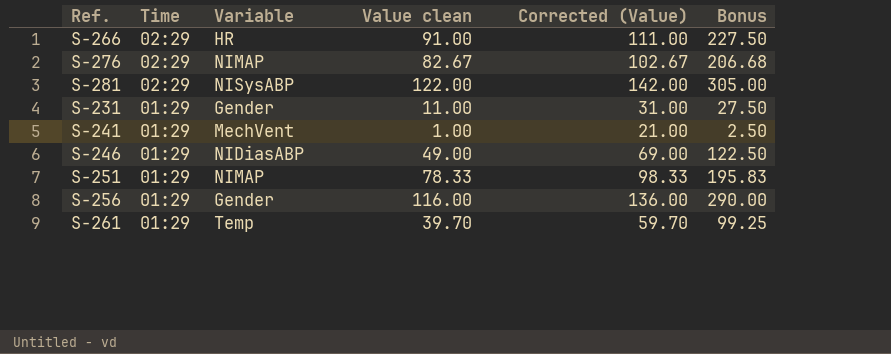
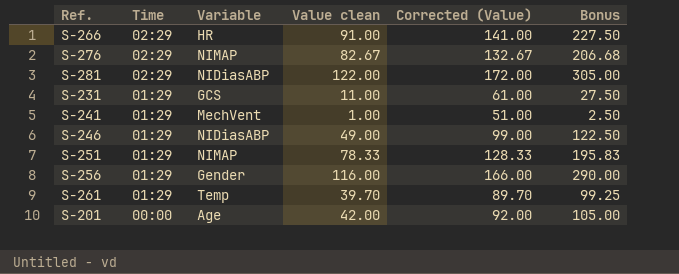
column Corrected (Value) | formula: [Value clean] + 20 -> [Value clean] + 50
S-281 | Variable: NISysABP -> NIDiasABP
S-231 | Variable: Gender -> GCS
row S-201: none -> 00:00 | Age | 42.00 | 92.00 | 105.00

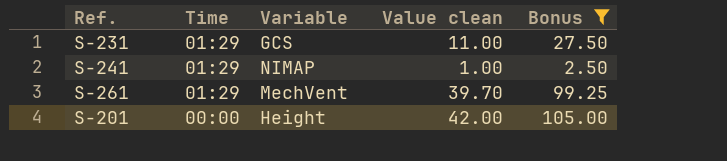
filter: none -> Bonus <= 105.00
column Corrected (Value) | formula: [Value clean] + 50 -> none
S-241 | Variable: MechVent -> NIMAP
S-261 | Variable: Temp -> MechVent
S-201 | Variable: Age -> Height

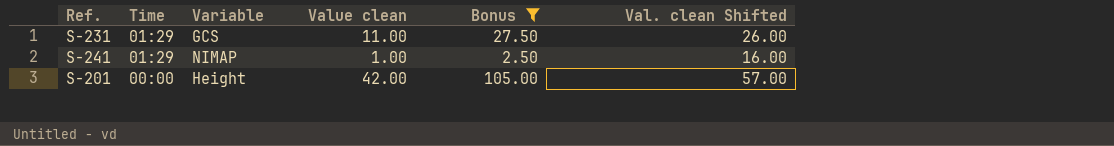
column Val. clean Shifted | formula: none -> [Value clean] + 15
row S-261: 01:29 | MechVent | 39.70 | 99.25 -> none

